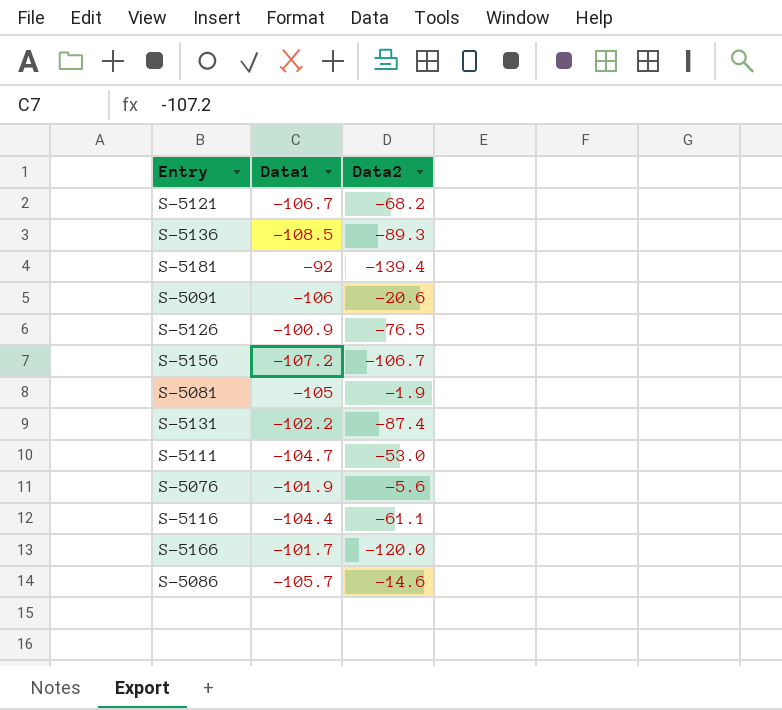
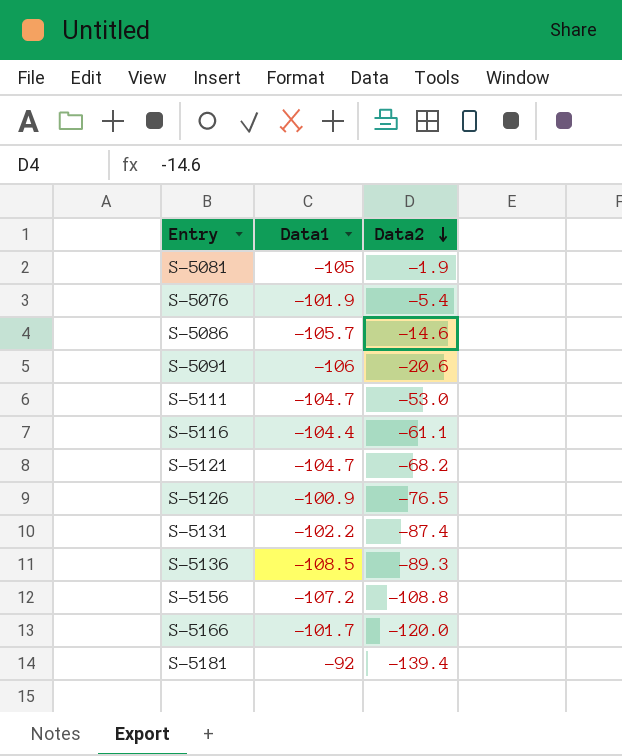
row order: none -> Data2 descending
S-5076 | Data2: -5.6 -> -5.4
S-5121 | Data1: -106.7 -> -104.7
S-5156 | Data2: -106.7 -> -108.8

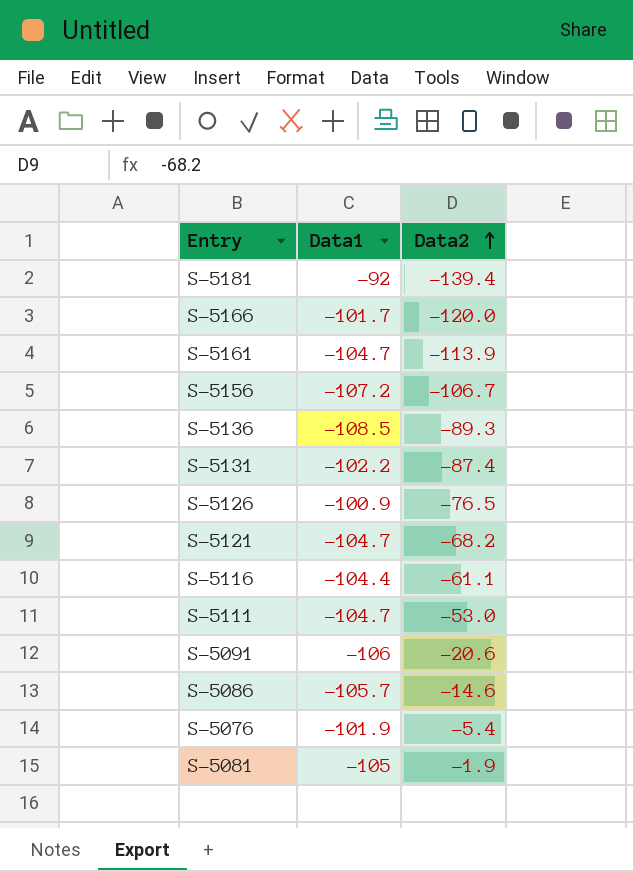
row order: Data2 descending -> Data2 ascending
row S-5161: none -> -104.7 | -113.9
S-5156 | Data2: -108.8 -> -106.7

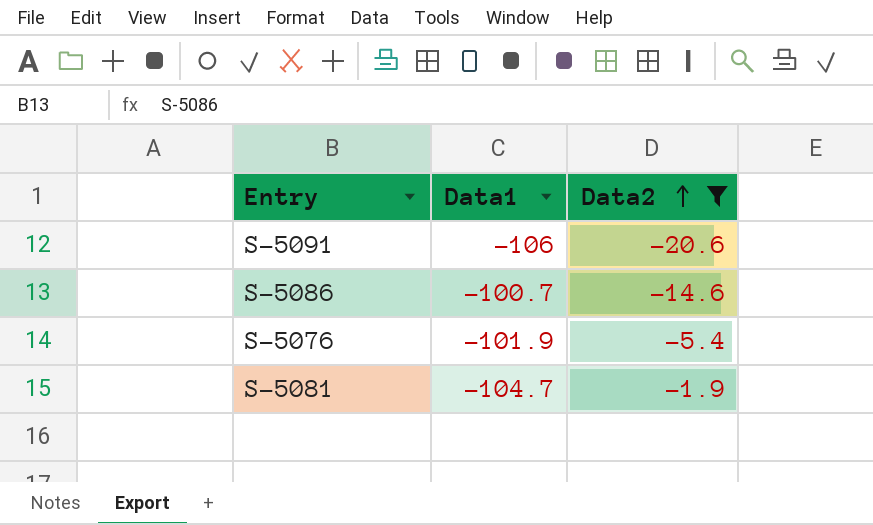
filter: none -> Data2 >= -20.6
S-5086 | Data1: -105.7 -> -100.7
S-5081 | Data1: -105 -> -104.7

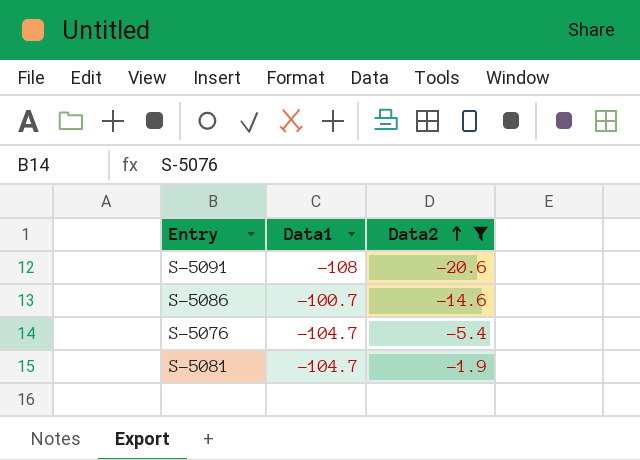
S-5091 | Data1: -106 -> -108
S-5076 | Data1: -101.9 -> -104.7

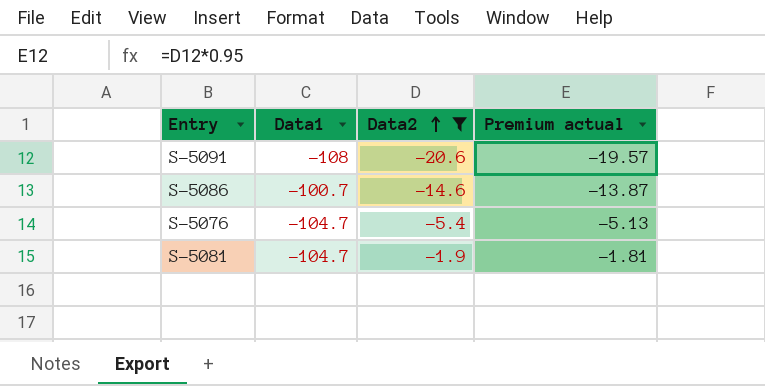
column Premium actual | formula: none -> [Data2] * 0.95

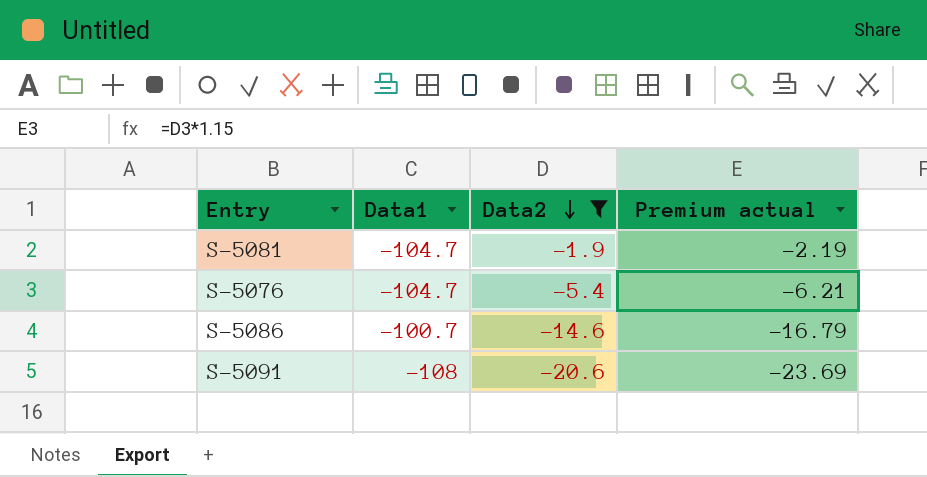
row order: Data2 ascending -> Data2 descending
column Premium actual | formula: [Data2] * 0.95 -> [Data2] * 1.15

